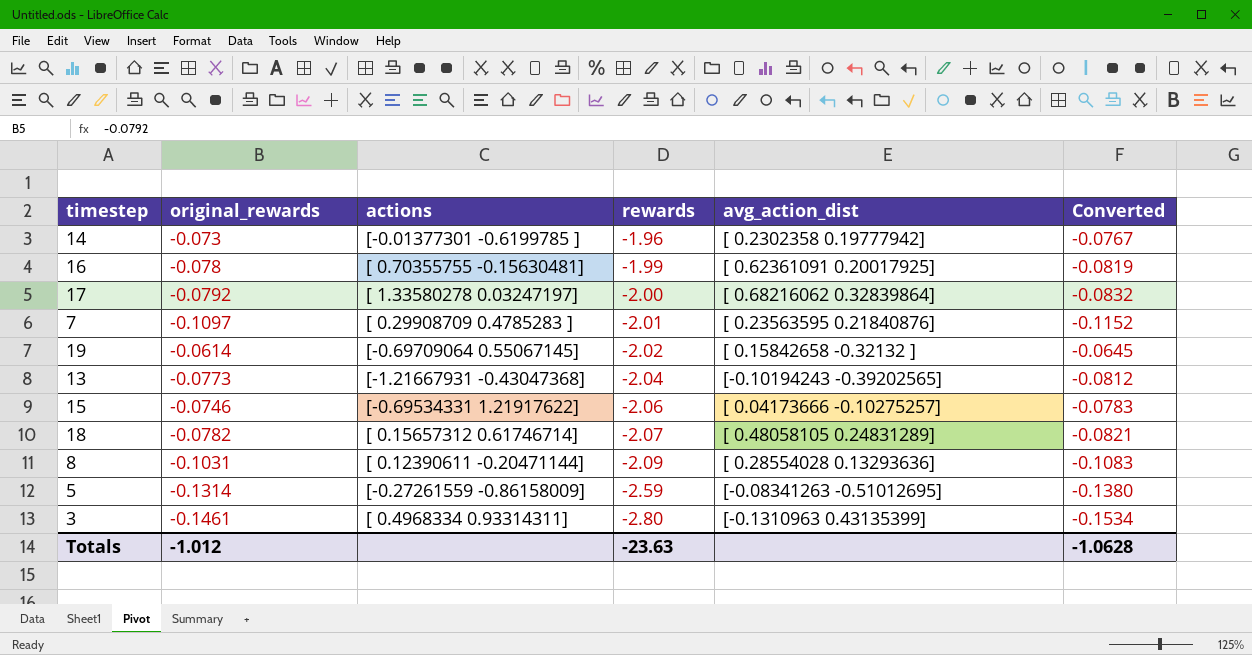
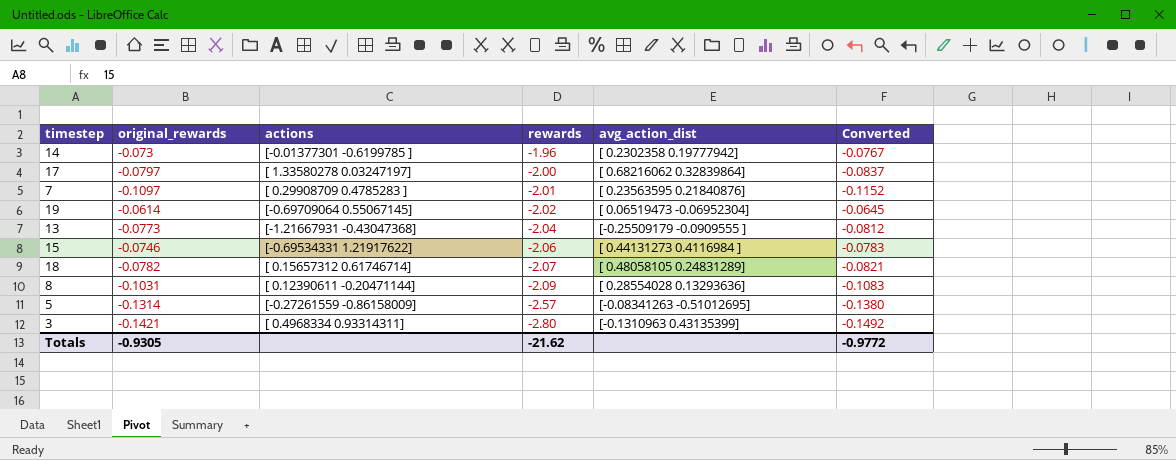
row 16: -0.078 | [ 0.70355755 -0.15630481] | -1.99 | [ 0.62361091 0.20017925] | -0.0819 -> none
17 | original_rewards: -0.0792 -> -0.0797
17 | Converted: -0.0832 -> -0.0837
19 | avg_action_dist: [ 0.15842658 -0.32132 ] -> [ 0.06519473 -0.06952304]
13 | avg_action_dist: [-0.10194243 -0.39202565] -> [-0.25509179 -0.0909555 ]
15 | avg_action_dist: [ 0.04173666 -0.10275257] -> [ 0.44131273 0.4116984 ]
5 | rewards: -2.59 -> -2.57
3 | original_rewards: -0.1461 -> -0.1421
3 | Converted: -0.1534 -> -0.1492
Totals | original_rewards: -1.012 -> -0.9305
Totals | rewards: -23.63 -> -21.62
Totals | Converted: -1.0628 -> -0.9772

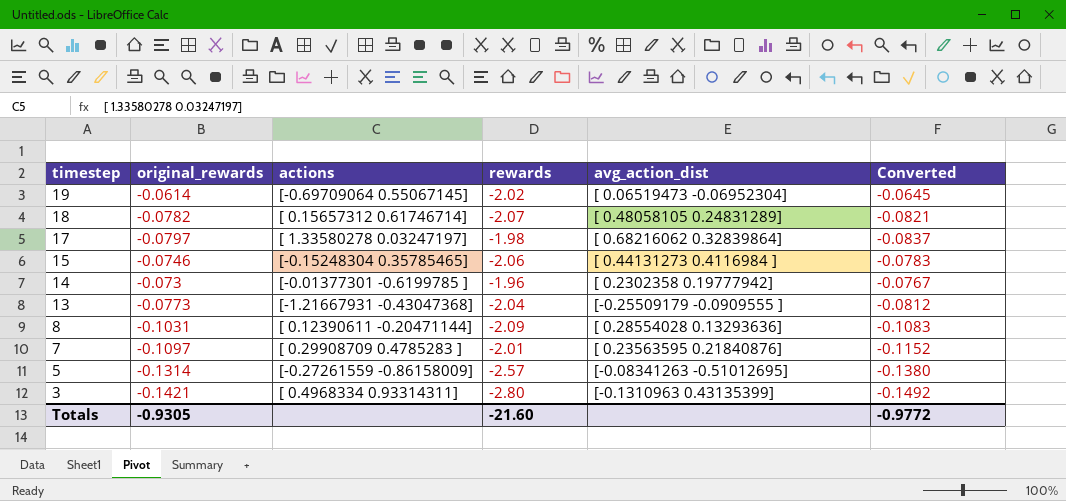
row order: rewards descending -> timestep descending
17 | rewards: -2.00 -> -1.98
15 | actions: [-0.69534331 1.21917622] -> [-0.15248304 0.35785465]
Totals | rewards: -21.62 -> -21.60

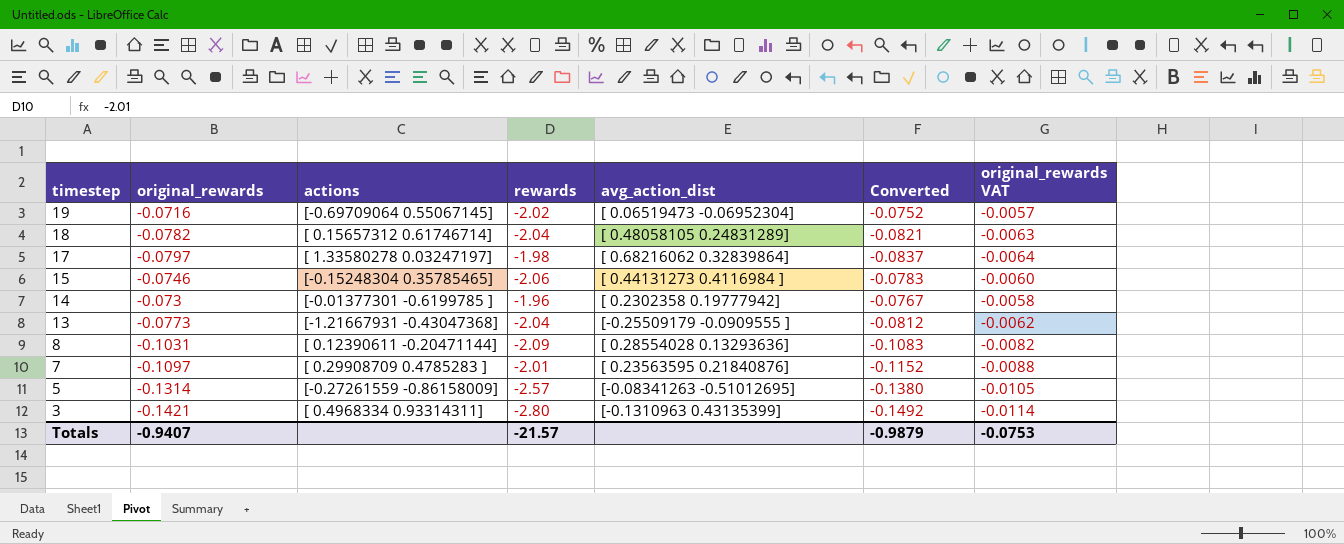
column original_rewards VAT | formula: none -> [original_rewards] * 0.08
19 | original_rewards: -0.0614 -> -0.0716
19 | Converted: -0.0645 -> -0.0752
18 | rewards: -2.07 -> -2.04
Totals | original_rewards: -0.9305 -> -0.9407
Totals | rewards: -21.60 -> -21.57
Totals | Converted: -0.9772 -> -0.9879

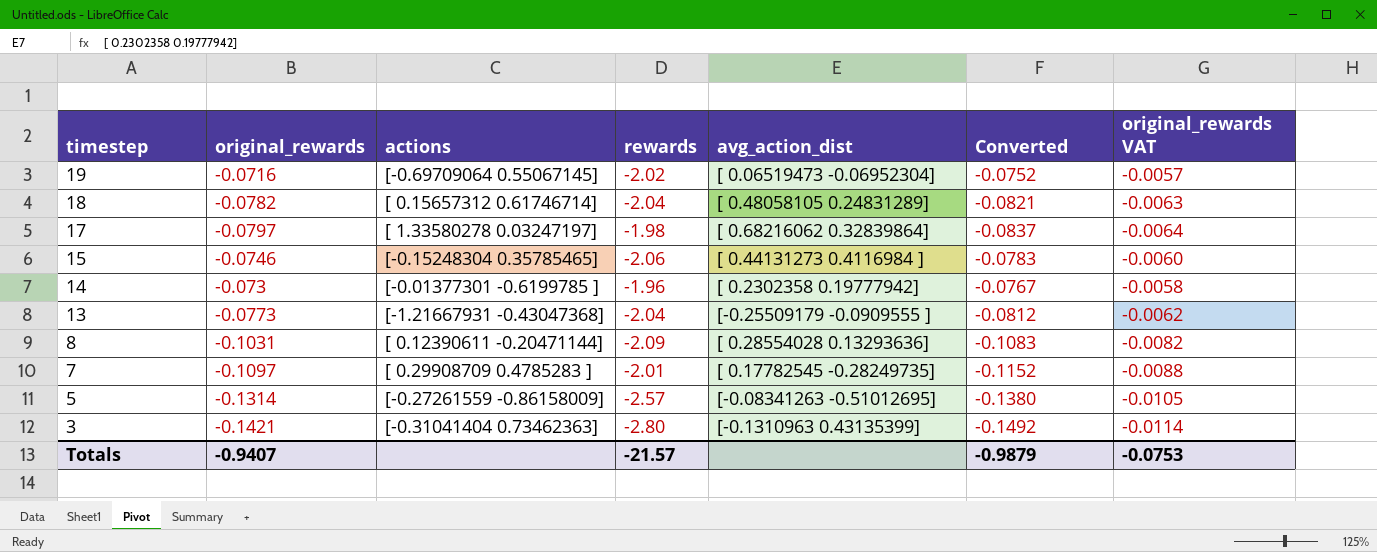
7 | avg_action_dist: [ 0.23563595 0.21840876] -> [ 0.17782545 -0.28249735]
3 | actions: [ 0.4968334 0.93314311] -> [-0.31041404 0.73462363]

